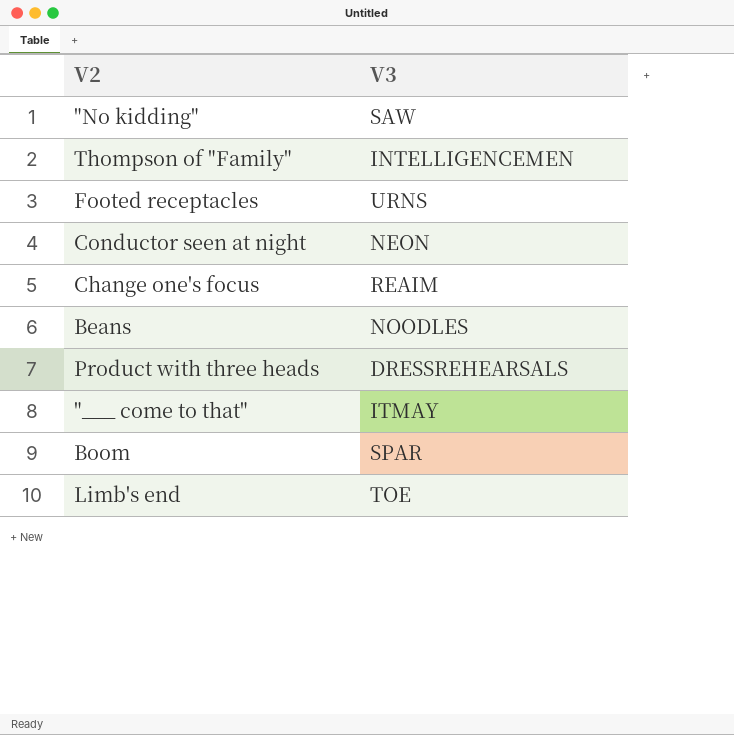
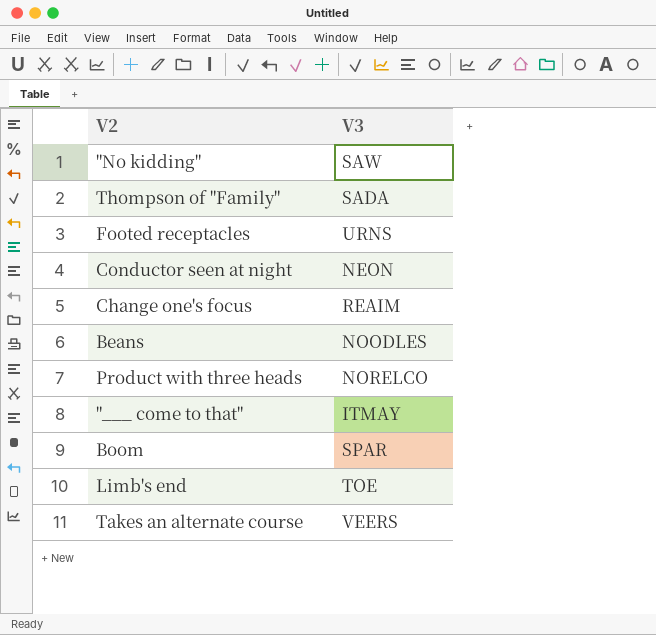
Thompson of "Family" | V3: INTELLIGENCEMEN -> SADA
Product with three heads | V3: DRESSREHEARSALS -> NORELCO
row Takes an alternate course: none -> VEERS

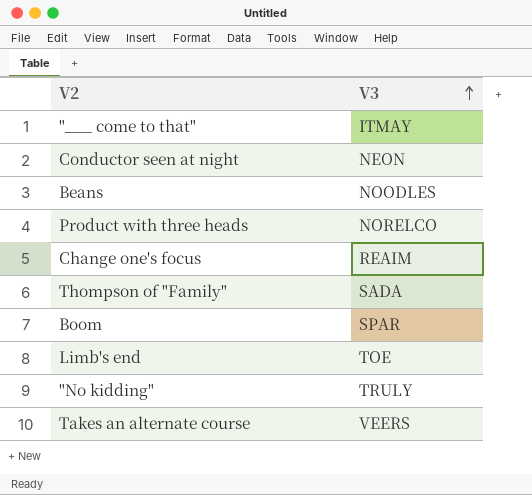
row order: none -> V3 ascending
row Footed receptacles: URNS -> none
"No kidding" | V3: SAW -> TRULY

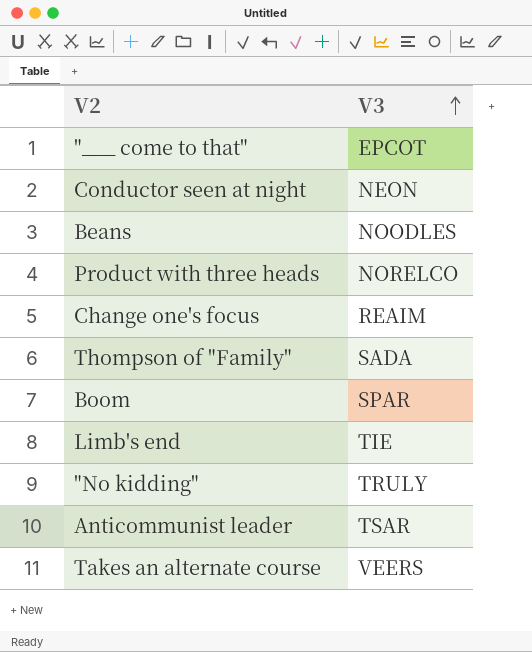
"___ come to that" | V3: ITMAY -> EPCOT
Limb's end | V3: TOE -> TIE
row Anticommunist leader: none -> TSAR

